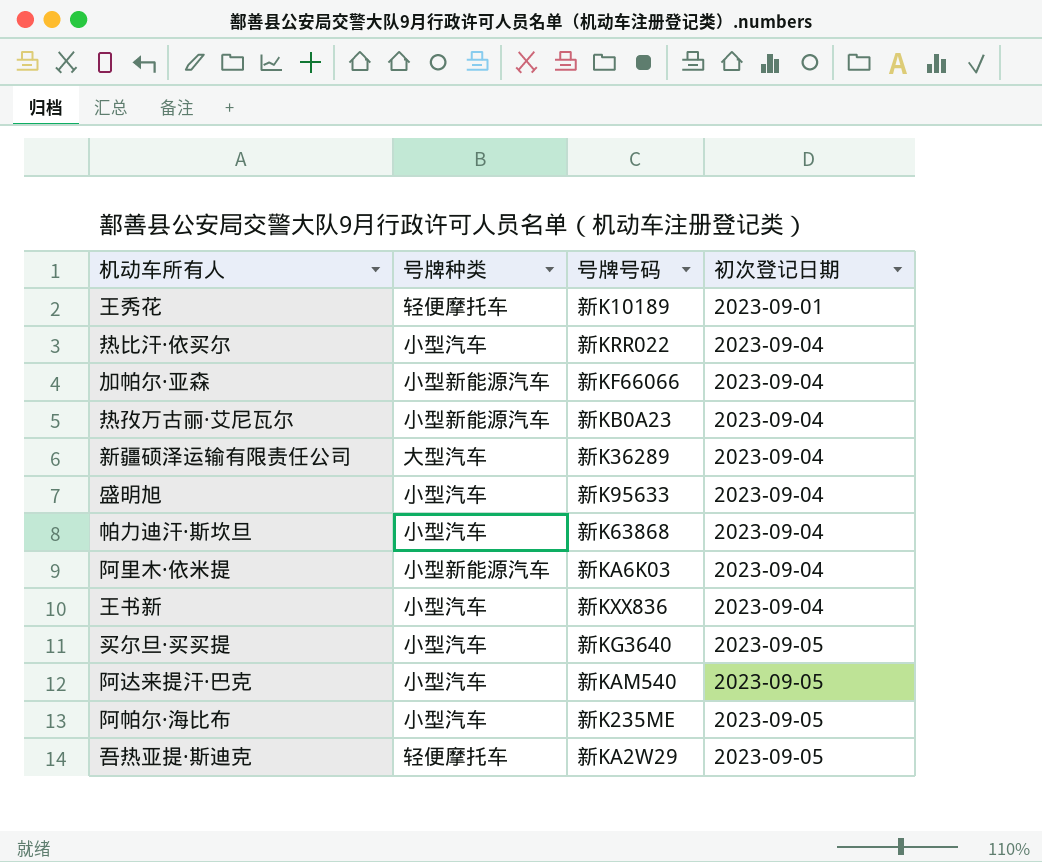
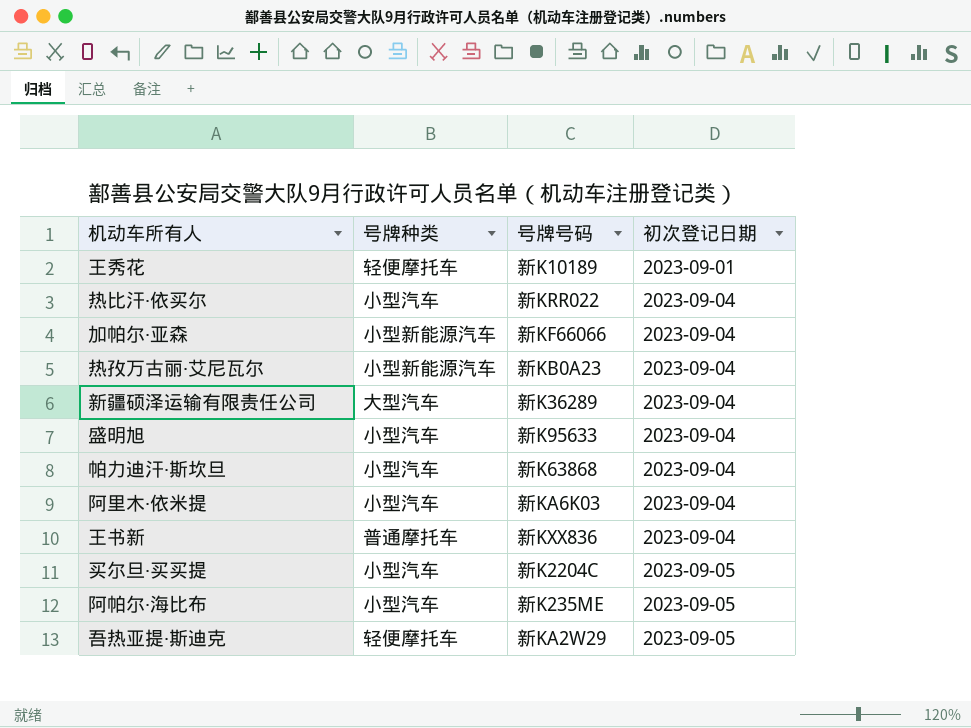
row 阿达来提汗·巴克: 小型汽车 | 新KAM540 | 2023-09-05 -> none
阿里木·依米提 | 号牌种类: 小型新能源汽车 -> 小型汽车
王书新 | 号牌种类: 小型汽车 -> 普通摩托车
买尔旦·买买提 | 号牌号码: 新KG3640 -> 新K2204C

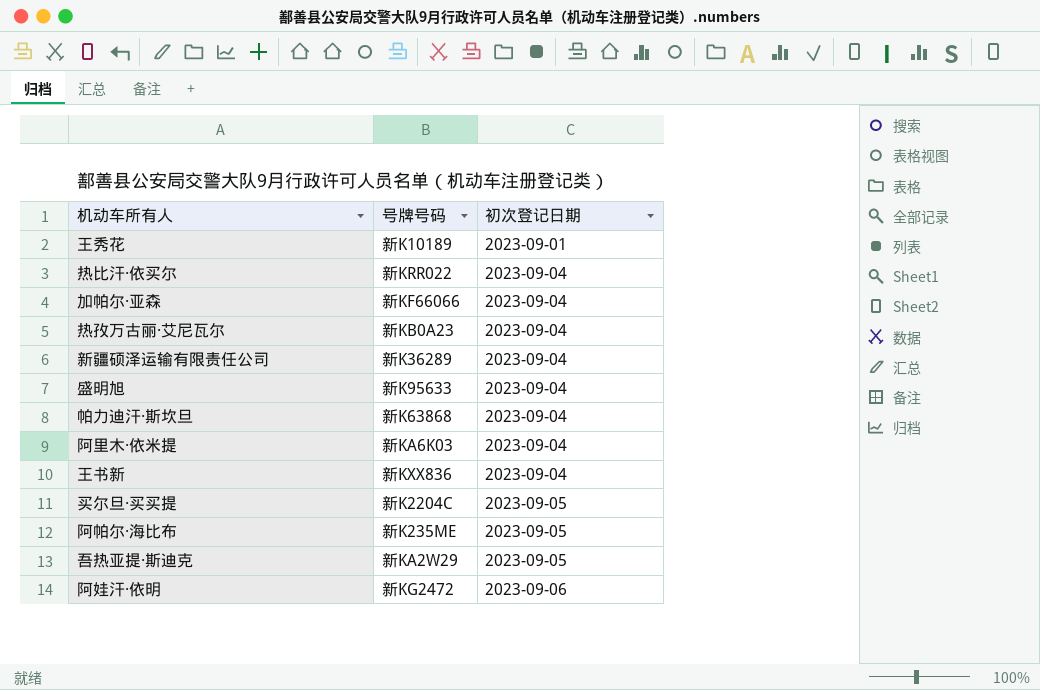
column 号牌种类 | position: 2 -> none
row 阿娃汗·依明: none -> 新KG2472 | 2023-09-06

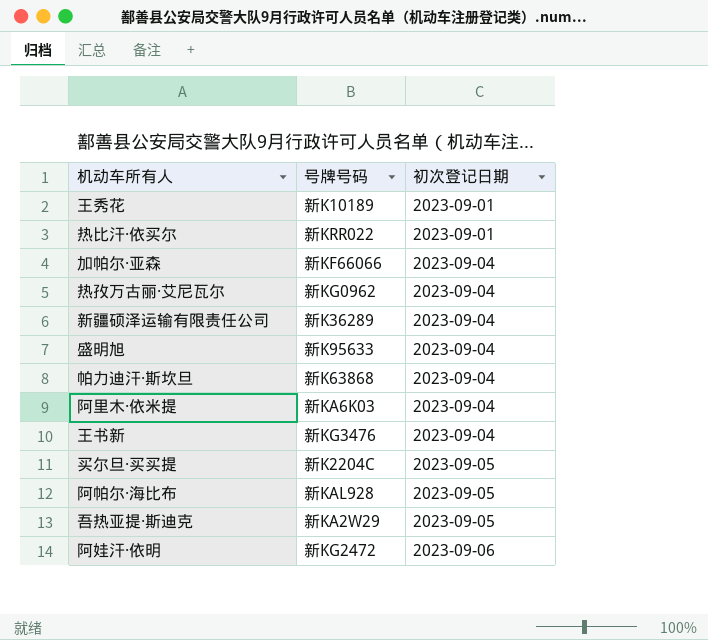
热比汗·依买尔 | 初次登记日期: 2023-09-04 -> 2023-09-01
热孜万古丽·艾尼瓦尔 | 号牌号码: 新KB0A23 -> 新KG0962
王书新 | 号牌号码: 新KXX836 -> 新KG3476
阿帕尔·海比布 | 号牌号码: 新K235ME -> 新KAL928

